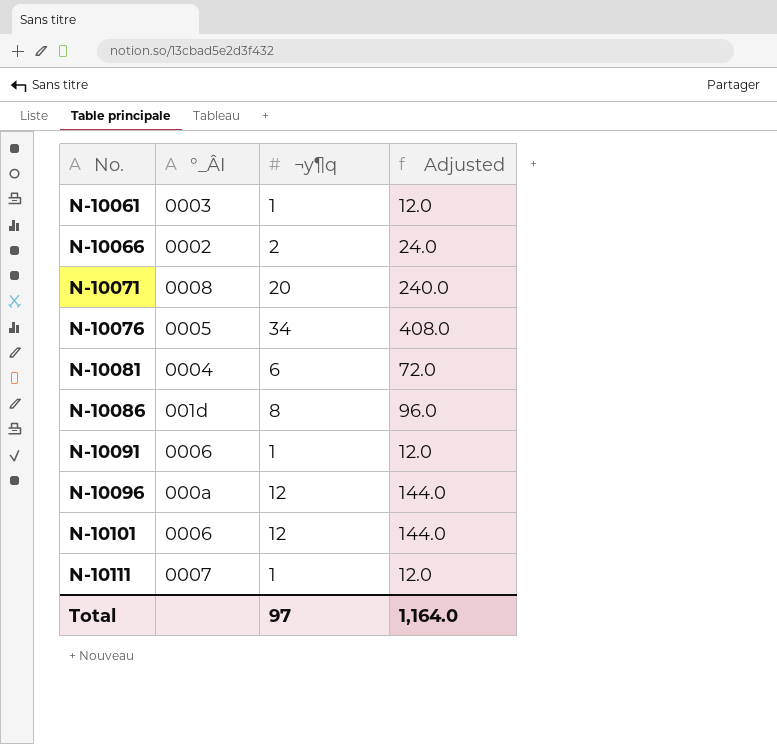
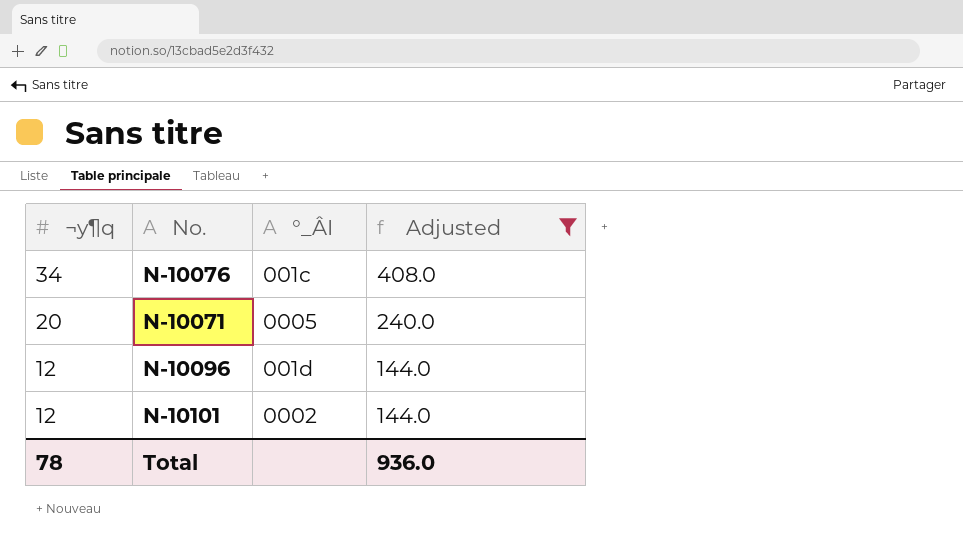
filter: none -> Adjusted >= 144.0
row order: No. ascending -> ¬y¶q descending
column ¬y¶q | position: 3 -> 1
N-10076 | °_ÂI: 0005 -> 001c
N-10071 | °_ÂI: 0008 -> 0005
N-10096 | °_ÂI: 000a -> 001d
N-10101 | °_ÂI: 0006 -> 0002
Total | ¬y¶q: 97 -> 78
Total | Adjusted: 1,164.0 -> 936.0

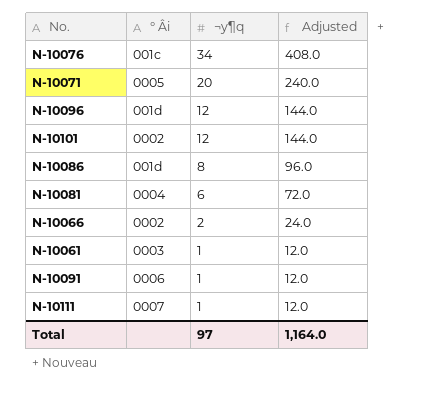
filter: Adjusted >= 144.0 -> none
column name: °_ÂI -> ° Âi
column ¬y¶q | position: 1 -> 3
Total | ¬y¶q: 78 -> 97
Total | Adjusted: 936.0 -> 1,164.0

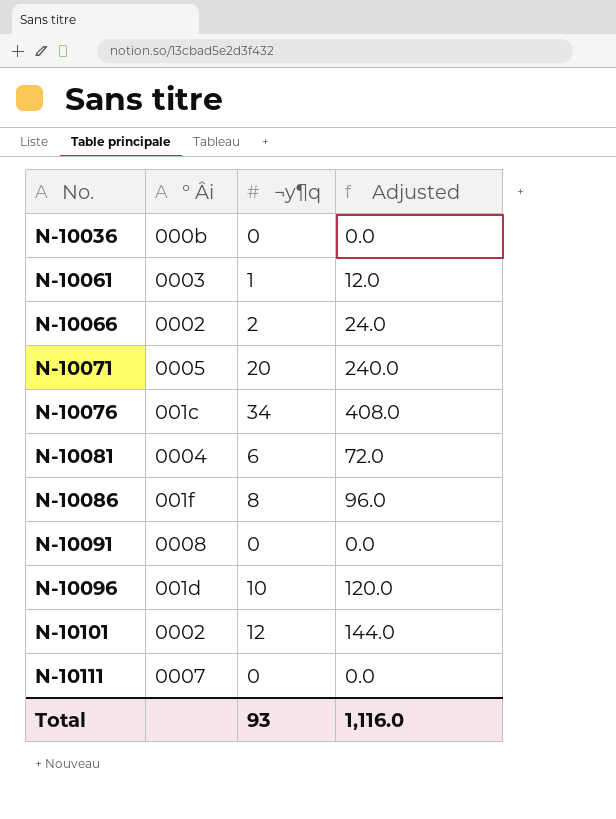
row order: ¬y¶q descending -> No. ascending
row N-10036: none -> 000b | 0 | 0.0
N-10086 | ° Âi: 001d -> 001f
N-10091 | ° Âi: 0006 -> 0008
N-10091 | ¬y¶q: 1 -> 0
N-10091 | Adjusted: 12.0 -> 0.0
N-10096 | ¬y¶q: 12 -> 10
N-10096 | Adjusted: 144.0 -> 120.0
N-10111 | ¬y¶q: 1 -> 0
N-10111 | Adjusted: 12.0 -> 0.0
Total | ¬y¶q: 97 -> 93
Total | Adjusted: 1,164.0 -> 1,116.0

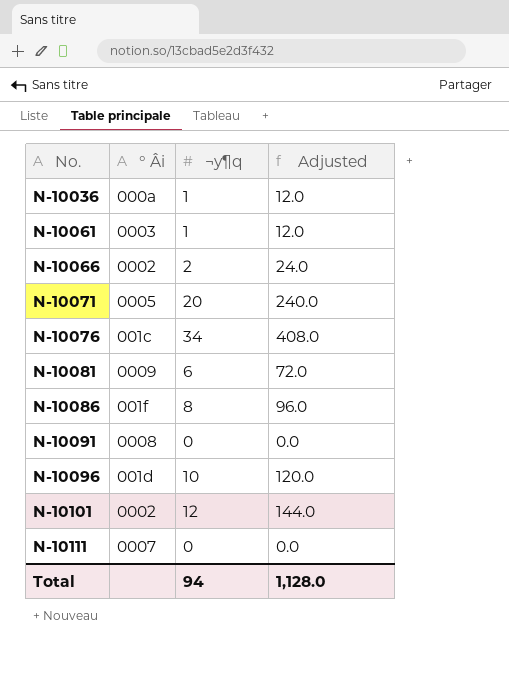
N-10036 | ° Âi: 000b -> 000a
N-10036 | ¬y¶q: 0 -> 1
N-10036 | Adjusted: 0.0 -> 12.0
N-10081 | ° Âi: 0004 -> 0009
Total | ¬y¶q: 93 -> 94
Total | Adjusted: 1,116.0 -> 1,128.0

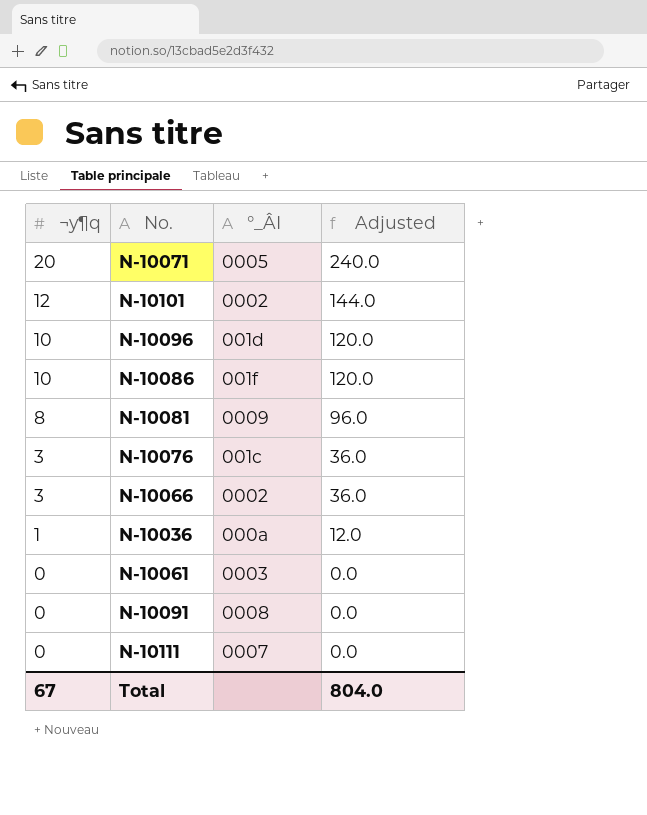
row order: No. ascending -> ¬y¶q descending
column ¬y¶q | position: 3 -> 1
column name: ° Âi -> °_ÂI
N-10086 | ¬y¶q: 8 -> 10
N-10086 | Adjusted: 96.0 -> 120.0
N-10081 | ¬y¶q: 6 -> 8
N-10081 | Adjusted: 72.0 -> 96.0
N-10076 | ¬y¶q: 34 -> 3
N-10076 | Adjusted: 408.0 -> 36.0
N-10066 | ¬y¶q: 2 -> 3
N-10066 | Adjusted: 24.0 -> 36.0
N-10061 | ¬y¶q: 1 -> 0
N-10061 | Adjusted: 12.0 -> 0.0
Total | ¬y¶q: 94 -> 67
Total | Adjusted: 1,128.0 -> 804.0

